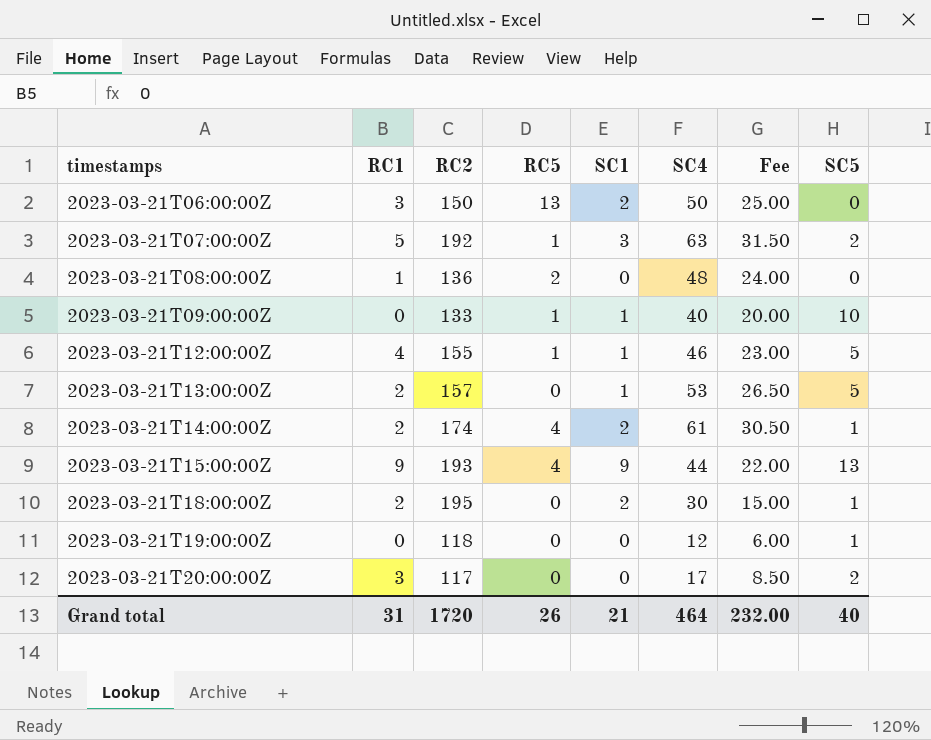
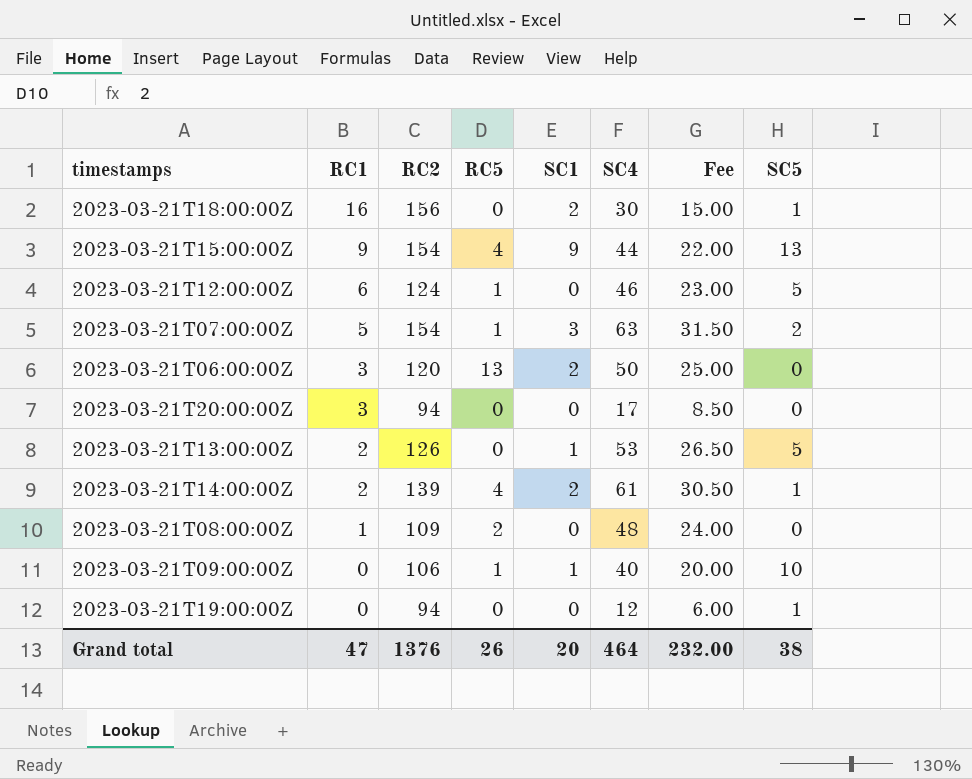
row order: timestamps ascending -> RC1 descending
2023-03-21T18:00:00Z | RC1: 2 -> 16
2023-03-21T18:00:00Z | RC2: 195 -> 156
2023-03-21T15:00:00Z | RC2: 193 -> 154
2023-03-21T12:00:00Z | RC1: 4 -> 6
2023-03-21T12:00:00Z | RC2: 155 -> 124
2023-03-21T12:00:00Z | SC1: 1 -> 0
2023-03-21T07:00:00Z | RC2: 192 -> 154
2023-03-21T06:00:00Z | RC2: 150 -> 120
2023-03-21T20:00:00Z | RC2: 117 -> 94
2023-03-21T20:00:00Z | SC5: 2 -> 0
2023-03-21T13:00:00Z | RC2: 157 -> 126
2023-03-21T14:00:00Z | RC2: 174 -> 139
2023-03-21T08:00:00Z | RC2: 136 -> 109
2023-03-21T09:00:00Z | RC2: 133 -> 106
2023-03-21T19:00:00Z | RC2: 118 -> 94
Grand total | RC1: 31 -> 47
Grand total | RC2: 1720 -> 1376
Grand total | SC1: 21 -> 20
Grand total | SC5: 40 -> 38

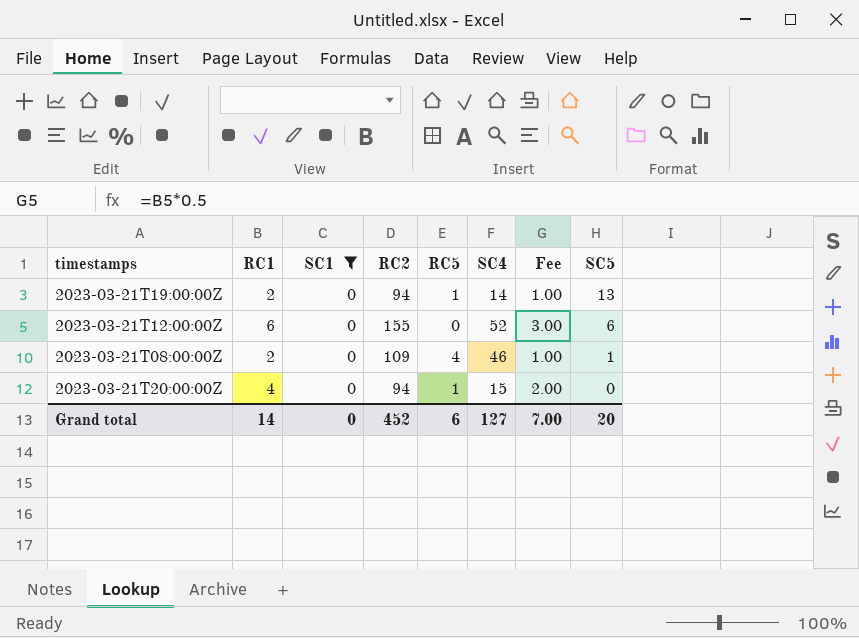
filter: none -> SC1 = 0
row order: RC1 descending -> SC5 descending
column SC1 | position: 5 -> 3
column Fee | formula: [SC4] * 0.5 -> [RC1] * 0.5
2023-03-21T19:00:00Z | RC1: 0 -> 2
2023-03-21T19:00:00Z | RC5: 0 -> 1
2023-03-21T19:00:00Z | SC4: 12 -> 14
2023-03-21T19:00:00Z | SC5: 1 -> 13
2023-03-21T12:00:00Z | RC2: 124 -> 155
2023-03-21T12:00:00Z | RC5: 1 -> 0
2023-03-21T12:00:00Z | SC4: 46 -> 52
2023-03-21T12:00:00Z | SC5: 5 -> 6
2023-03-21T08:00:00Z | RC1: 1 -> 2
2023-03-21T08:00:00Z | RC5: 2 -> 4
2023-03-21T08:00:00Z | SC4: 48 -> 46
2023-03-21T08:00:00Z | SC5: 0 -> 1
2023-03-21T20:00:00Z | RC1: 3 -> 4
2023-03-21T20:00:00Z | RC5: 0 -> 1
2023-03-21T20:00:00Z | SC4: 17 -> 15
Grand total | RC1: 47 -> 14
Grand total | SC1: 20 -> 0
Grand total | RC2: 1376 -> 452
Grand total | RC5: 26 -> 6
Grand total | SC4: 464 -> 127
Grand total | Fee: 232.00 -> 7.00
Grand total | SC5: 38 -> 20

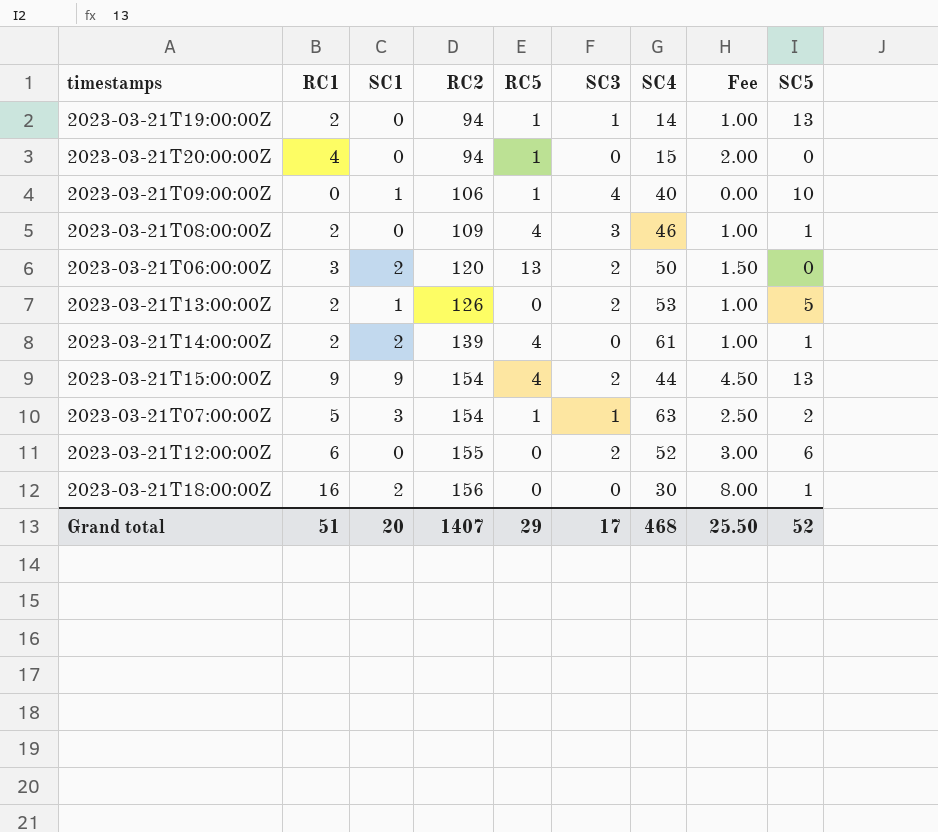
filter: SC1 = 0 -> none
row order: SC5 descending -> RC2 ascending
column SC3 | position: none -> 6
Grand total | RC1: 14 -> 51
Grand total | SC1: 0 -> 20
Grand total | RC2: 452 -> 1407
Grand total | RC5: 6 -> 29
Grand total | SC4: 127 -> 468
Grand total | Fee: 7.00 -> 25.50
Grand total | SC5: 20 -> 52

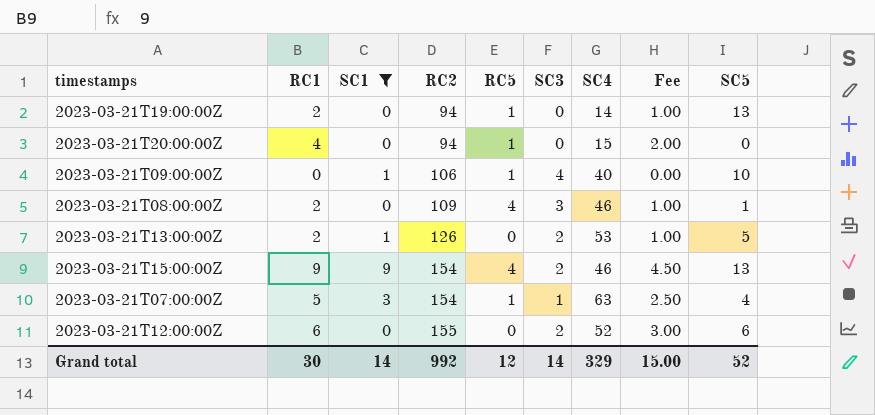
filter: none -> SC1 != 2
2023-03-21T19:00:00Z | SC3: 1 -> 0
2023-03-21T15:00:00Z | SC4: 44 -> 46
2023-03-21T07:00:00Z | SC5: 2 -> 4
Grand total | RC1: 51 -> 30
Grand total | SC1: 20 -> 14
Grand total | RC2: 1407 -> 992
Grand total | RC5: 29 -> 12
Grand total | SC3: 17 -> 14
Grand total | SC4: 468 -> 329
Grand total | Fee: 25.50 -> 15.00

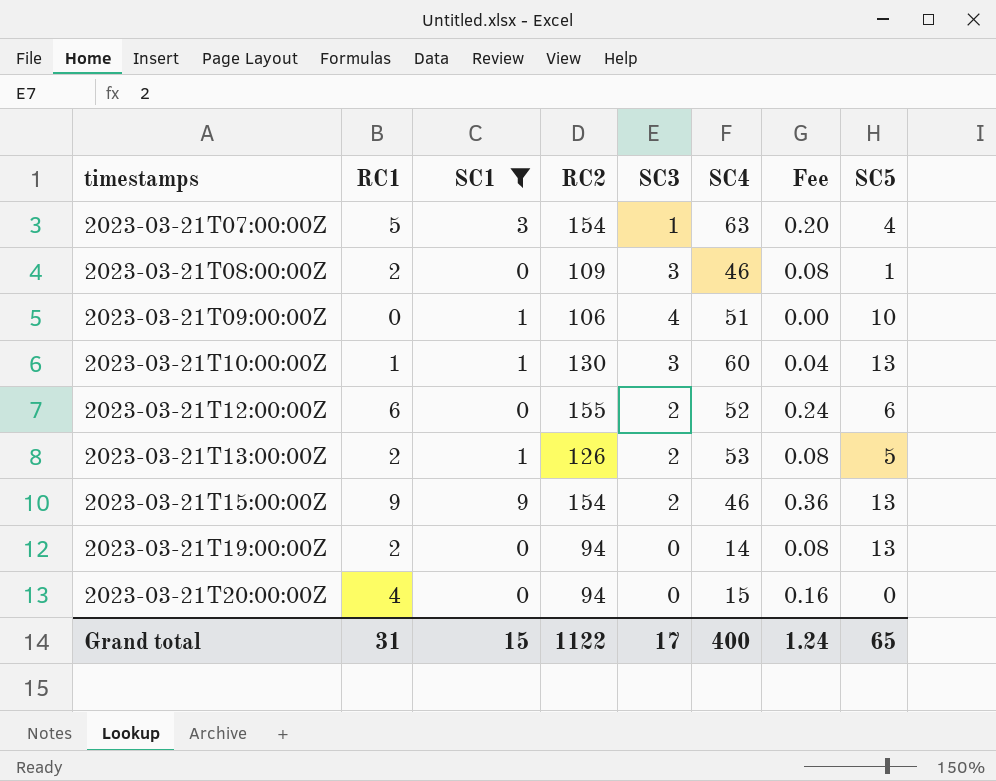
row order: RC2 ascending -> timestamps ascending
column RC5 | position: 5 -> none
column Fee | formula: [RC1] * 0.5 -> [RC1] * 0.04
2023-03-21T09:00:00Z | SC4: 40 -> 51
row 2023-03-21T10:00:00Z: none -> 1 | 1 | 130 | 3 | 60 | 0.04 | 13
Grand total | RC1: 30 -> 31
Grand total | SC1: 14 -> 15
Grand total | RC2: 992 -> 1122
Grand total | SC3: 14 -> 17
Grand total | SC4: 329 -> 400
Grand total | Fee: 15.00 -> 1.24
Grand total | SC5: 52 -> 65

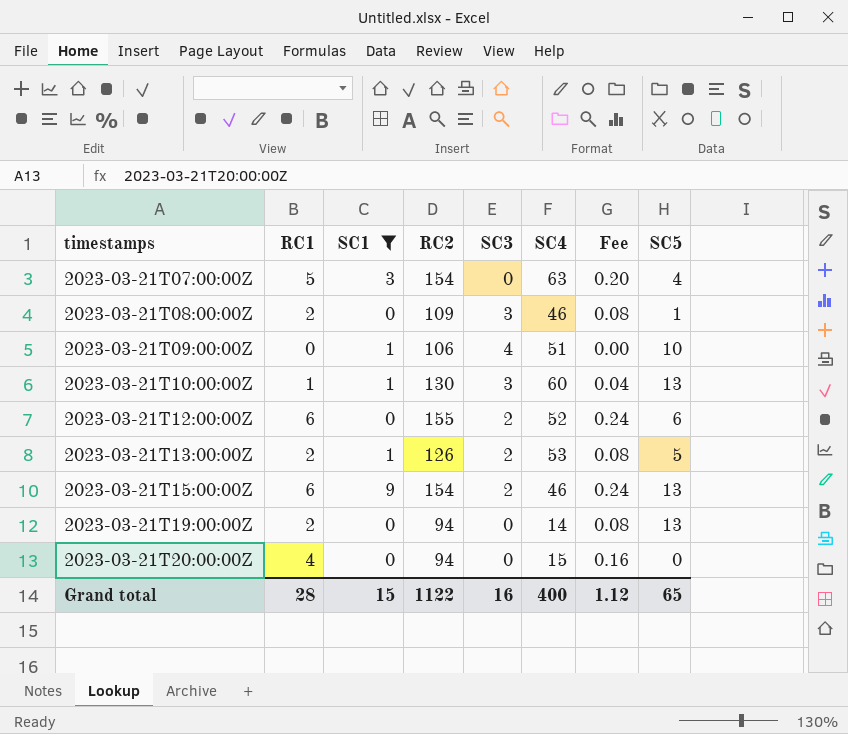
2023-03-21T07:00:00Z | SC3: 1 -> 0
2023-03-21T15:00:00Z | RC1: 9 -> 6
2023-03-21T15:00:00Z | Fee: 0.36 -> 0.24
Grand total | RC1: 31 -> 28
Grand total | SC3: 17 -> 16
Grand total | Fee: 1.24 -> 1.12

